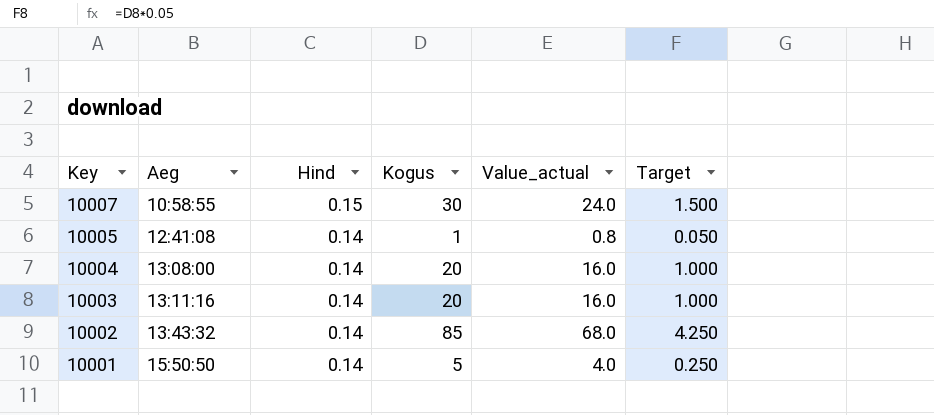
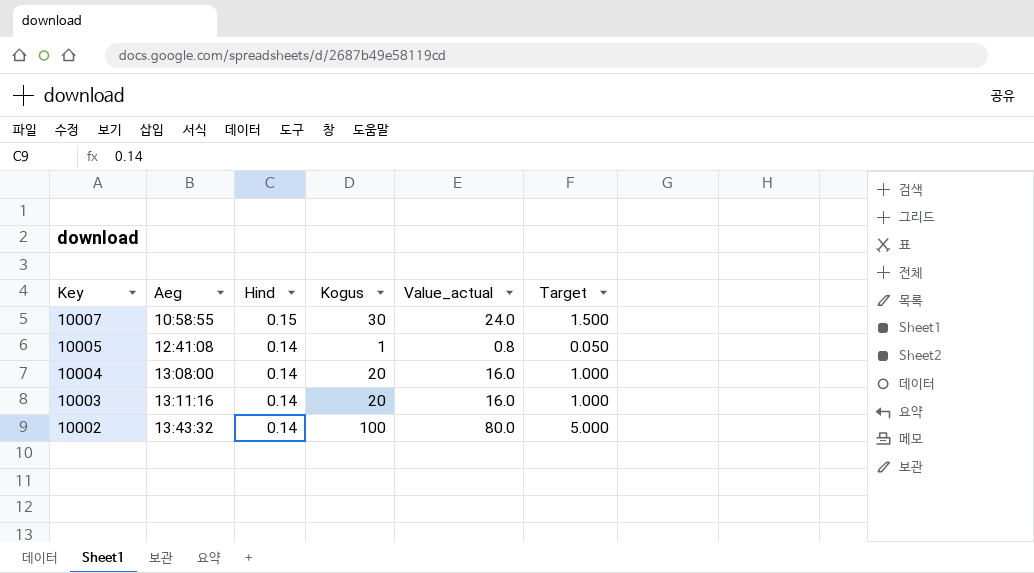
row 10001: 15:50:50 | 0.14 | 5 | 4.0 | 0.250 -> none
10002 | Kogus: 85 -> 100
10002 | Value_actual: 68.0 -> 80.0
10002 | Target: 4.250 -> 5.000

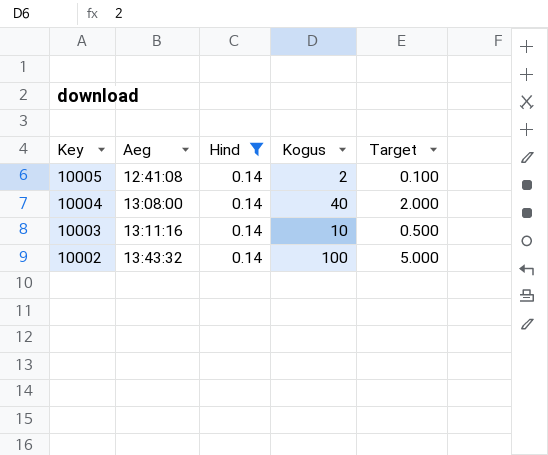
filter: none -> Hind = 0.14
column Value_actual | formula: [Kogus] * 0.8 -> none
10005 | Kogus: 1 -> 2
10005 | Target: 0.050 -> 0.100
10004 | Kogus: 20 -> 40
10004 | Target: 1.000 -> 2.000
10003 | Kogus: 20 -> 10
10003 | Target: 1.000 -> 0.500

